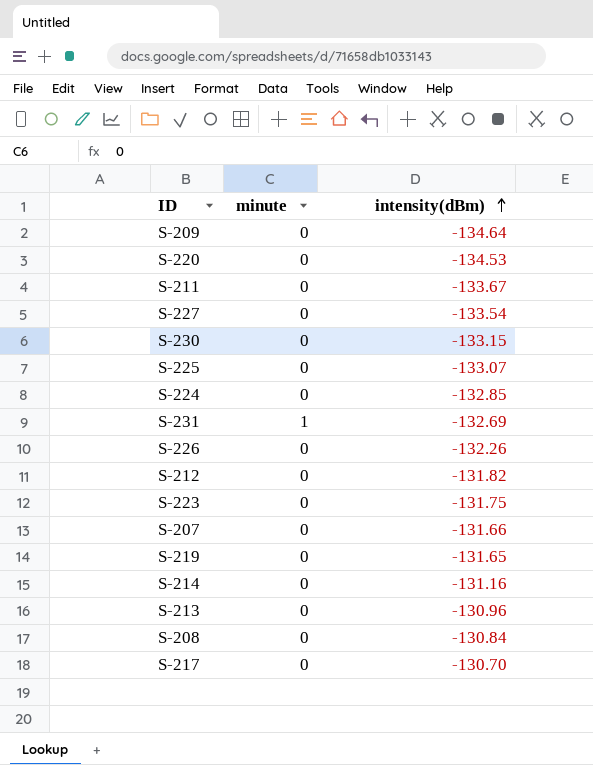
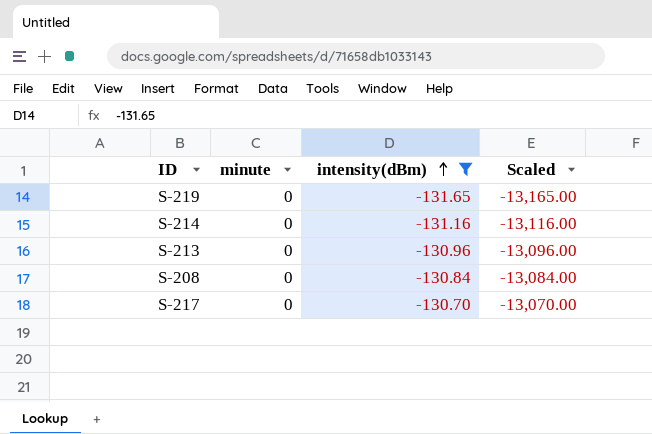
filter: none -> intensity(dBm) >= -131.65
column Scaled | formula: none -> [intensity(dBm)] * 100

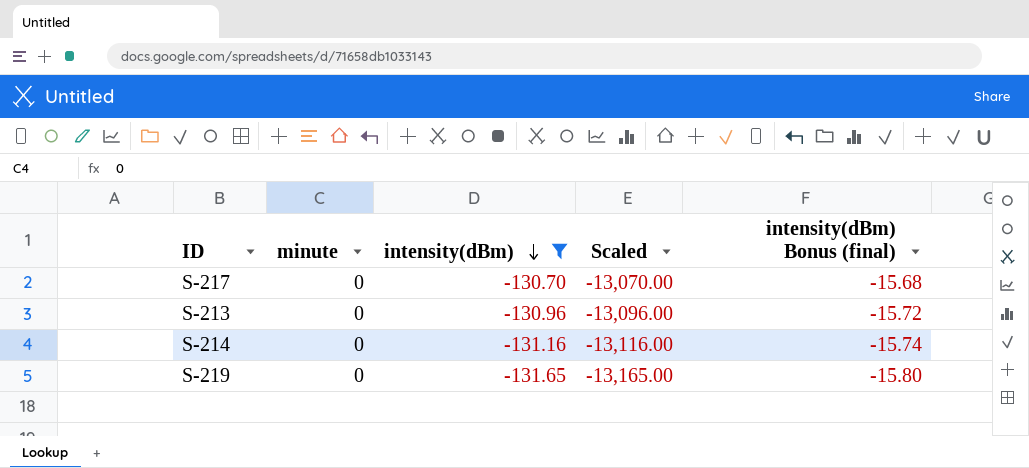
row order: intensity(dBm) ascending -> intensity(dBm) descending
column intensity(dBm) Bonus (final) | formula: none -> [intensity(dBm)] * 0.12
row S-208: 0 | -130.84 | -13,084.00 -> none

